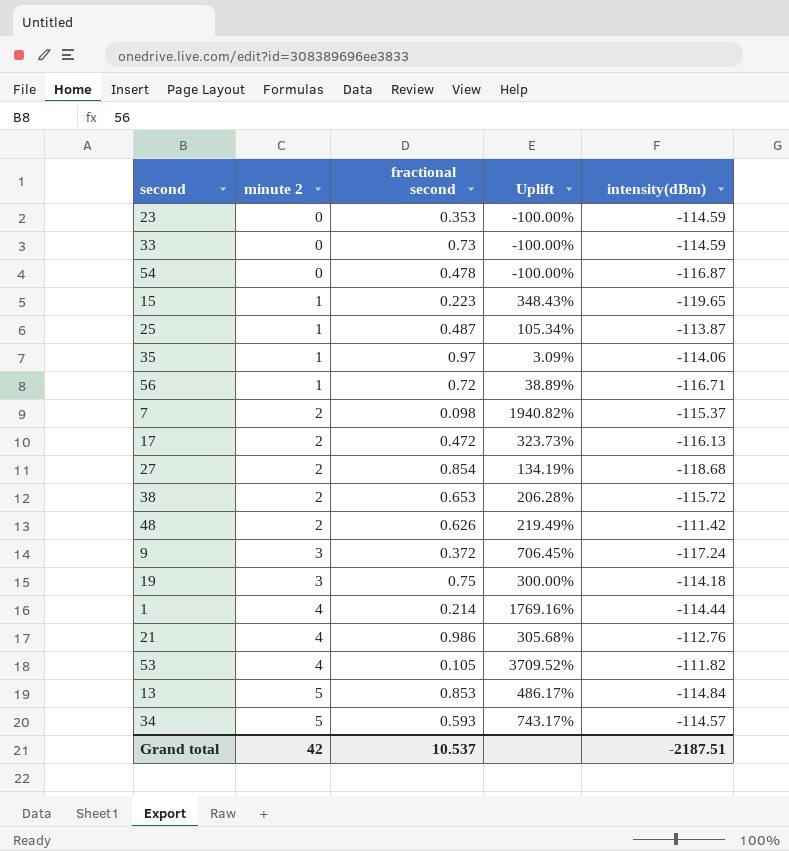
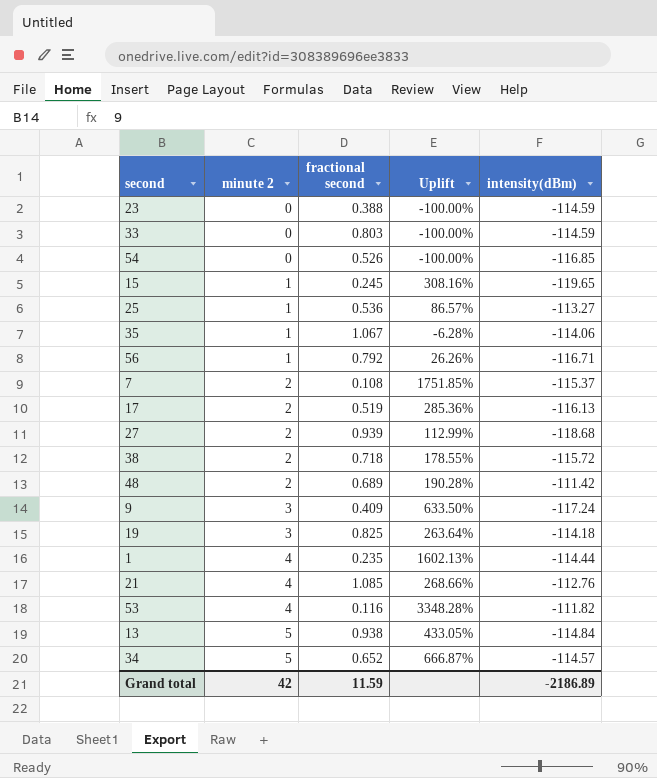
23 | fractional second: 0.353 -> 0.388
33 | fractional second: 0.73 -> 0.803
54 | fractional second: 0.478 -> 0.526
54 | intensity(dBm): -116.87 -> -116.85
15 | fractional second: 0.223 -> 0.245
15 | Uplift: 348.43% -> 308.16%
25 | fractional second: 0.487 -> 0.536
25 | Uplift: 105.34% -> 86.57%
25 | intensity(dBm): -113.87 -> -113.27
35 | fractional second: 0.97 -> 1.067
35 | Uplift: 3.09% -> -6.28%
56 | fractional second: 0.72 -> 0.792
56 | Uplift: 38.89% -> 26.26%
7 | fractional second: 0.098 -> 0.108
7 | Uplift: 1940.82% -> 1751.85%
17 | fractional second: 0.472 -> 0.519
17 | Uplift: 323.73% -> 285.36%
27 | fractional second: 0.854 -> 0.939
27 | Uplift: 134.19% -> 112.99%
38 | fractional second: 0.653 -> 0.718
38 | Uplift: 206.28% -> 178.55%
48 | fractional second: 0.626 -> 0.689
48 | Uplift: 219.49% -> 190.28%
9 | fractional second: 0.372 -> 0.409
9 | Uplift: 706.45% -> 633.50%
19 | fractional second: 0.75 -> 0.825
19 | Uplift: 300.00% -> 263.64%
1 | fractional second: 0.214 -> 0.235
1 | Uplift: 1769.16% -> 1602.13%
21 | fractional second: 0.986 -> 1.085
21 | Uplift: 305.68% -> 268.66%
53 | fractional second: 0.105 -> 0.116
53 | Uplift: 3709.52% -> 3348.28%
13 | fractional second: 0.853 -> 0.938
13 | Uplift: 486.17% -> 433.05%
34 | fractional second: 0.593 -> 0.652
34 | Uplift: 743.17% -> 666.87%
Grand total | fractional second: 10.537 -> 11.59
Grand total | intensity(dBm): -2187.51 -> -2186.89

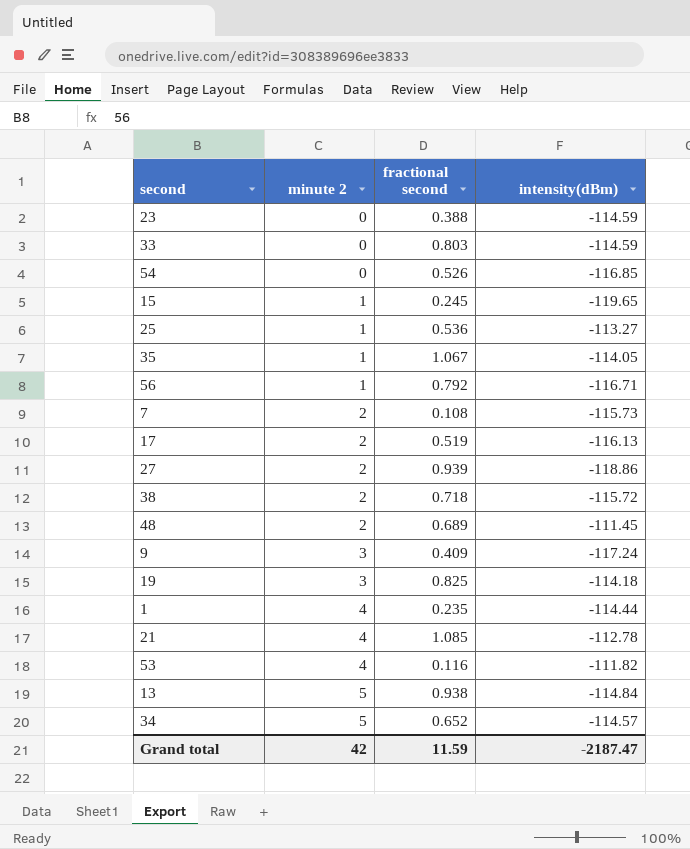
column Uplift | formula: ([minute 2] - [fractional second]) / [fractional second] -> none
35 | intensity(dBm): -114.06 -> -114.05
7 | intensity(dBm): -115.37 -> -115.73
27 | intensity(dBm): -118.68 -> -118.86
48 | intensity(dBm): -111.42 -> -111.45
21 | intensity(dBm): -112.76 -> -112.78
Grand total | intensity(dBm): -2186.89 -> -2187.47

